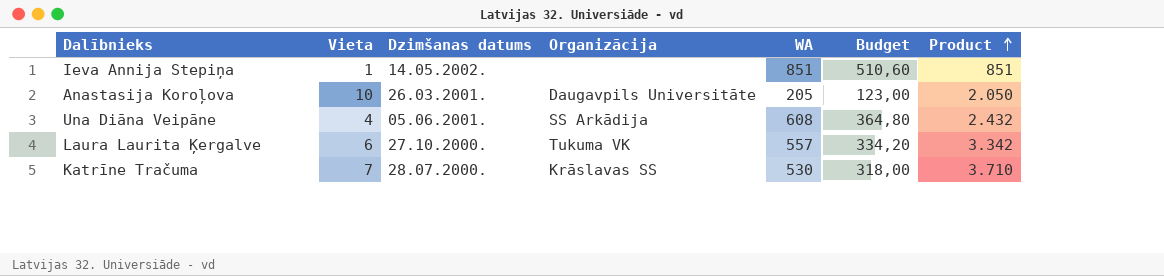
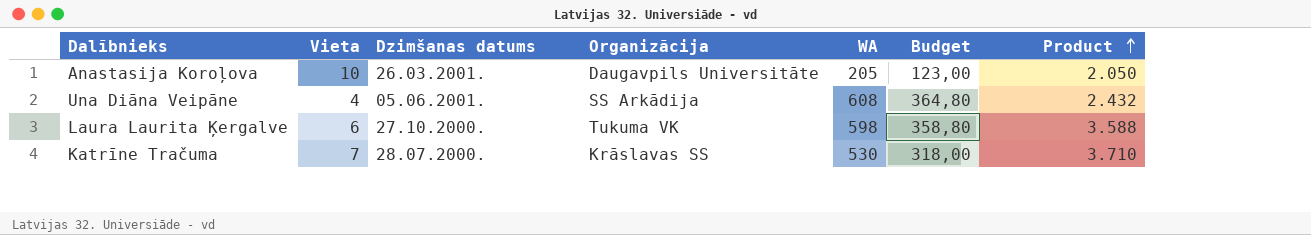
row Ieva Annija Stepiņa: 1 | 14.05.2002. | none | 851 | 510,60 | 851 -> none
Laura Laurita Ķergalve | WA: 557 -> 598
Laura Laurita Ķergalve | Budget: 334,20 -> 358,80
Laura Laurita Ķergalve | Product: 3.342 -> 3.588

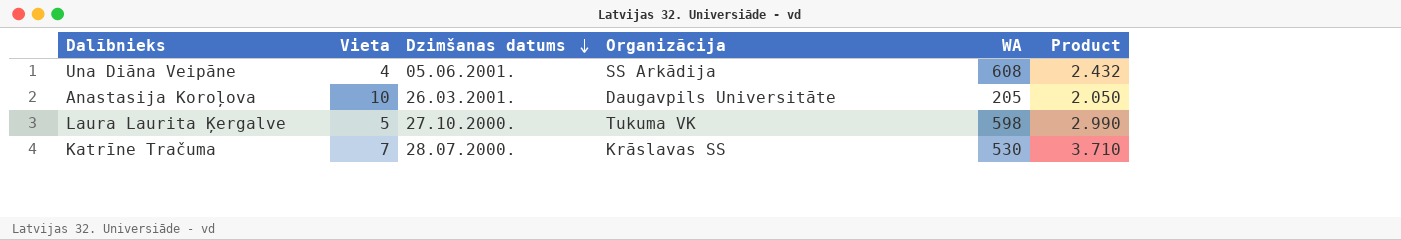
row order: Product ascending -> Dzimšanas datums descending
column Budget | formula: [WA] * 0,6 -> none
Laura Laurita Ķergalve | Vieta: 6 -> 5
Laura Laurita Ķergalve | Product: 3.588 -> 2.990

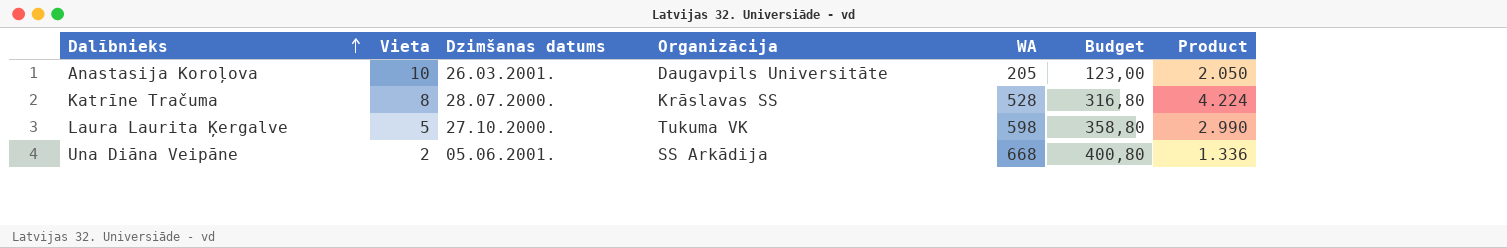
row order: Dzimšanas datums descending -> Dalībnieks ascending
column Budget | formula: none -> [WA] * 0,6
Katrīne Tračuma | Vieta: 7 -> 8
Katrīne Tračuma | WA: 530 -> 528
Katrīne Tračuma | Product: 3.710 -> 4.224
Una Diāna Veipāne | Vieta: 4 -> 2
Una Diāna Veipāne | WA: 608 -> 668
Una Diāna Veipāne | Product: 2.432 -> 1.336

